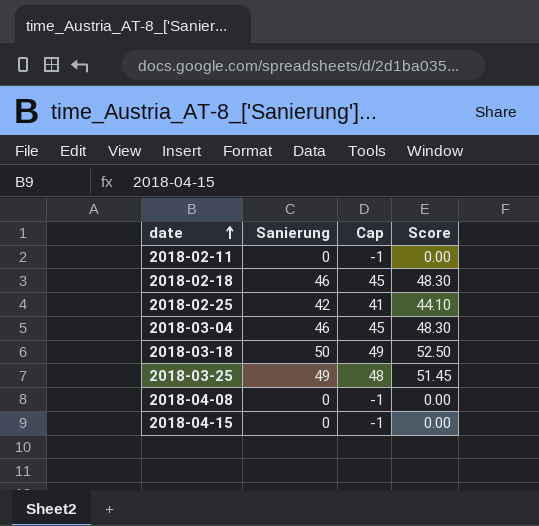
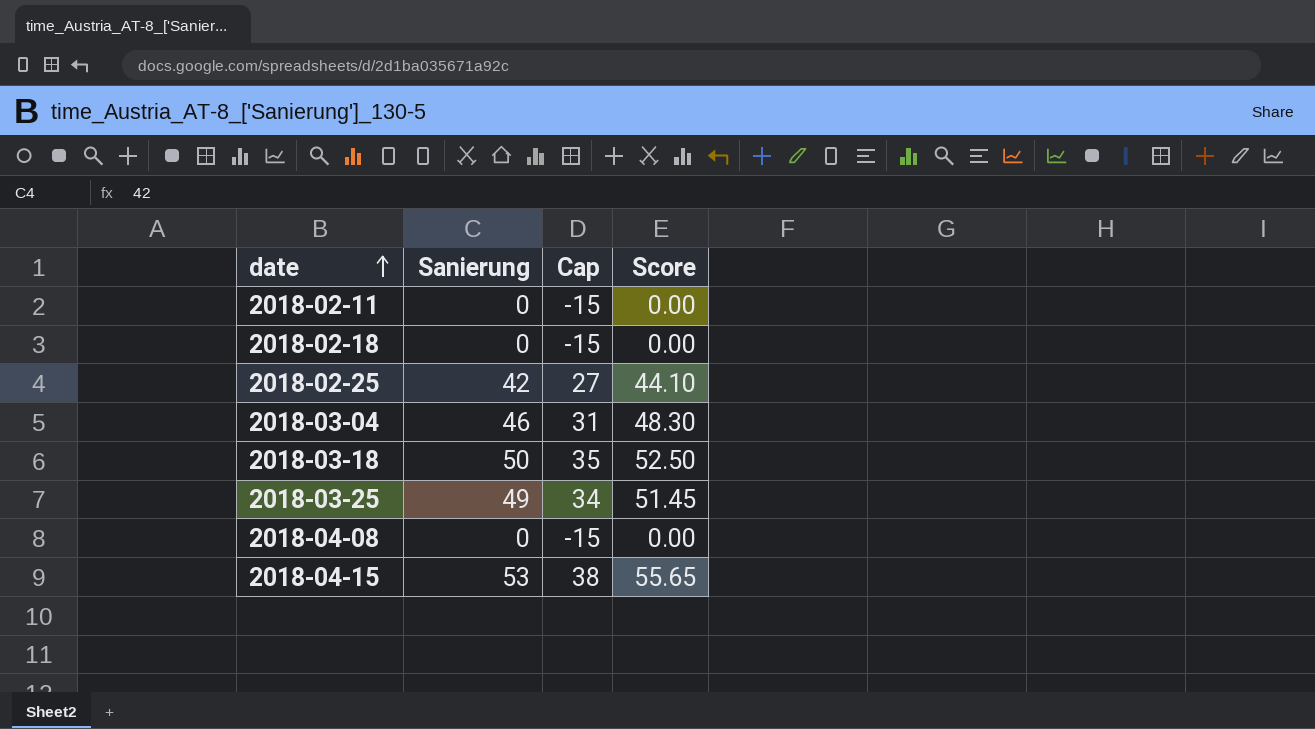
column Cap | formula: [Sanierung] - 1 -> [Sanierung] - 15
2018-02-18 | Sanierung: 46 -> 0
2018-02-18 | Score: 48.30 -> 0.00
2018-04-15 | Sanierung: 0 -> 53
2018-04-15 | Score: 0.00 -> 55.65

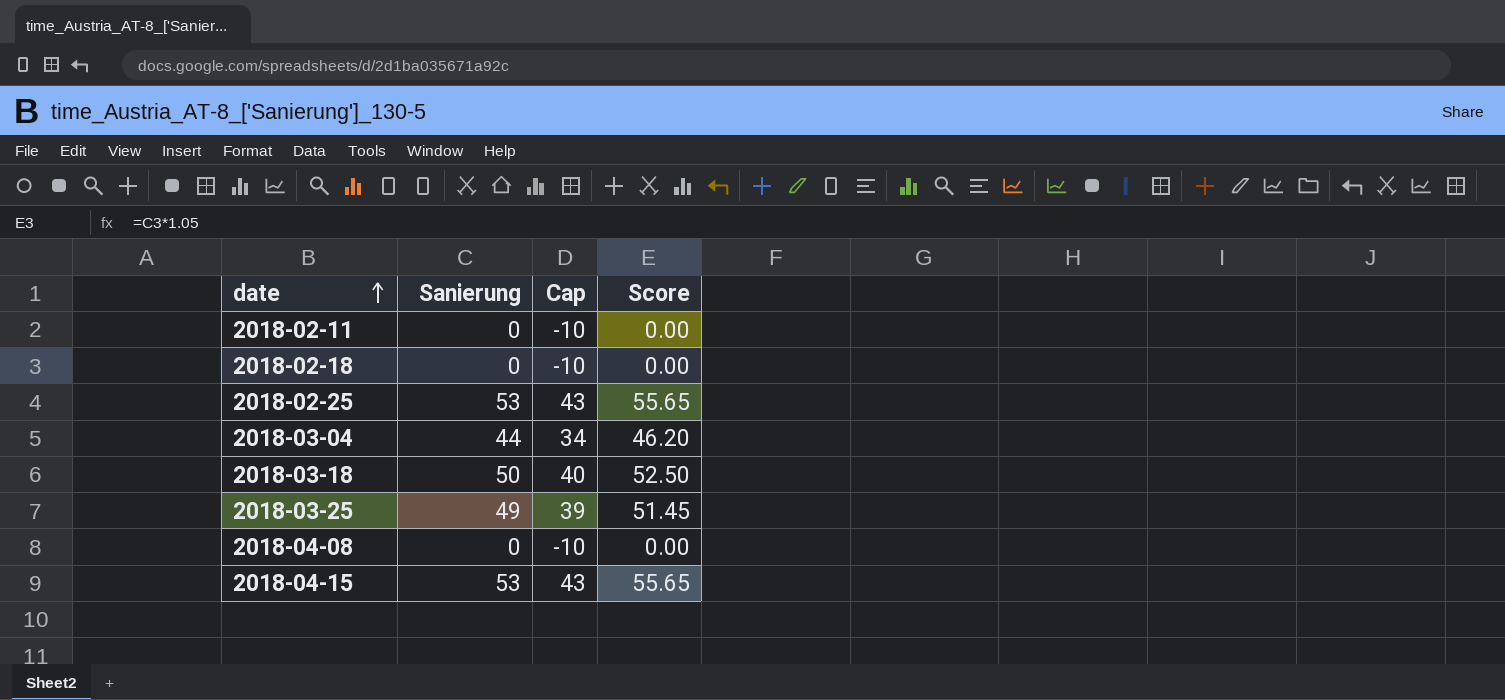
column Cap | formula: [Sanierung] - 15 -> [Sanierung] - 10
2018-02-25 | Sanierung: 42 -> 53
2018-02-25 | Score: 44.10 -> 55.65
2018-03-04 | Sanierung: 46 -> 44
2018-03-04 | Score: 48.30 -> 46.20

